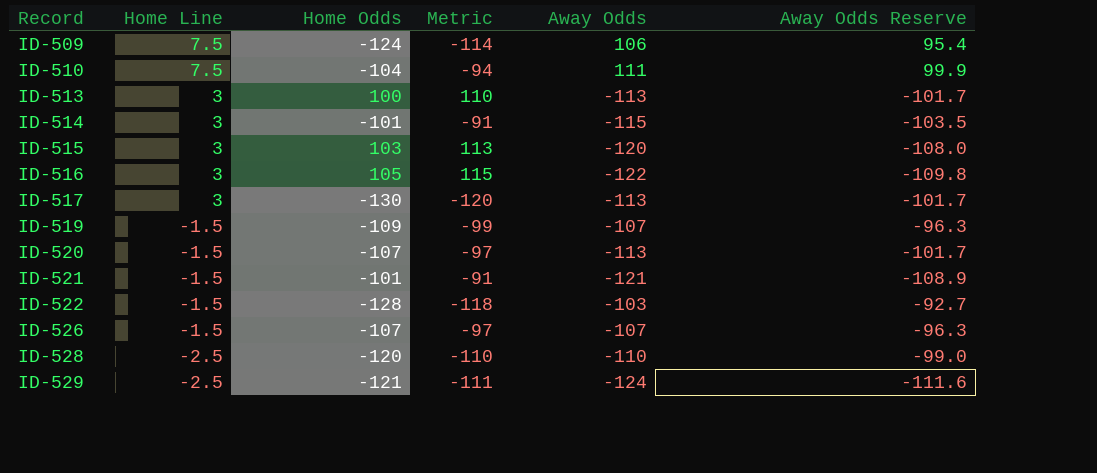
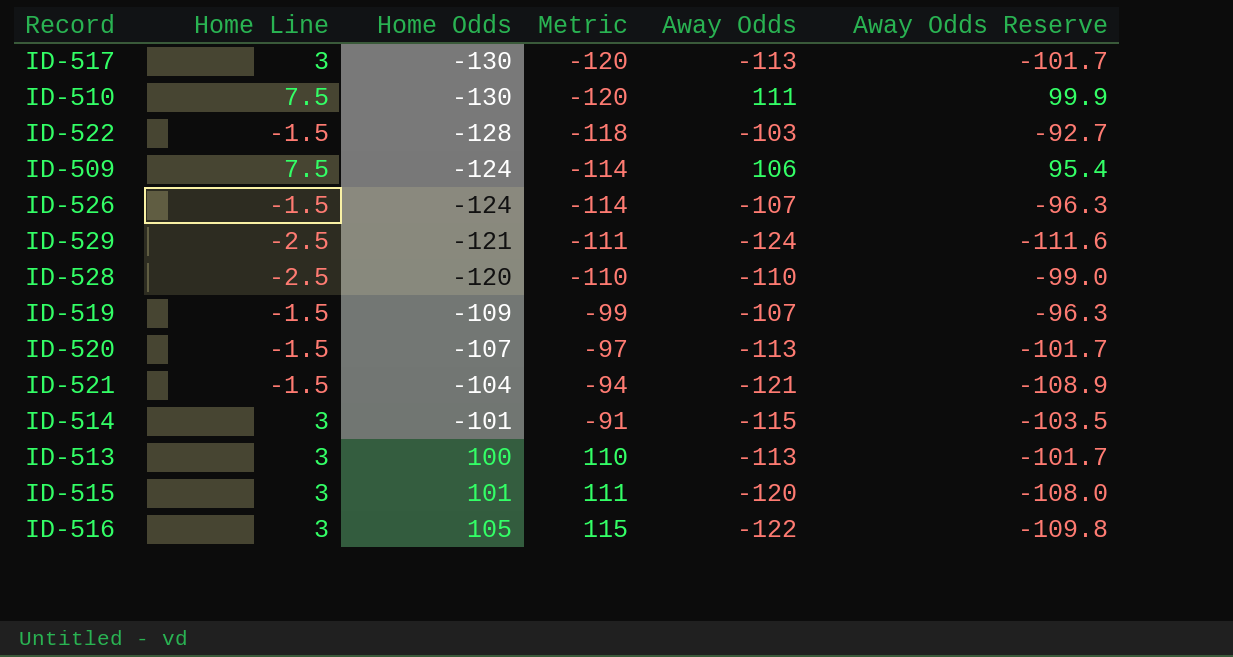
row order: Record ascending -> Home Odds ascending
ID-510 | Home Odds: -104 -> -130
ID-510 | Metric: -94 -> -120
ID-526 | Home Odds: -107 -> -124
ID-526 | Metric: -97 -> -114
ID-521 | Home Odds: -101 -> -104
ID-521 | Metric: -91 -> -94
ID-515 | Home Odds: 103 -> 101
ID-515 | Metric: 113 -> 111

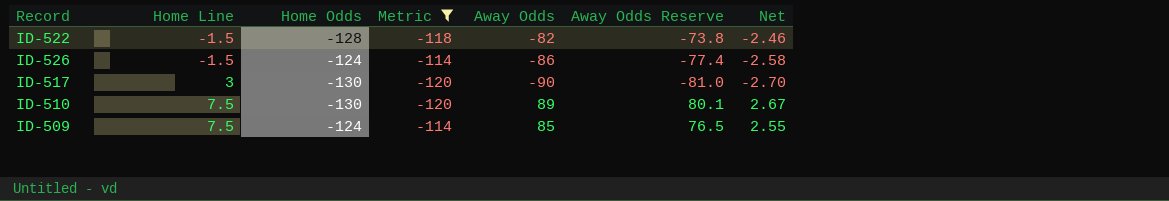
filter: none -> Metric <= -114
row order: Home Odds ascending -> Home Line ascending
column Net | formula: none -> [Away Odds] * 0.03
ID-522 | Away Odds: -103 -> -82
ID-522 | Away Odds Reserve: -92.7 -> -73.8
ID-526 | Away Odds: -107 -> -86
ID-526 | Away Odds Reserve: -96.3 -> -77.4
ID-517 | Away Odds: -113 -> -90
ID-517 | Away Odds Reserve: -101.7 -> -81.0
ID-510 | Away Odds: 111 -> 89
ID-510 | Away Odds Reserve: 99.9 -> 80.1
ID-509 | Away Odds: 106 -> 85
ID-509 | Away Odds Reserve: 95.4 -> 76.5

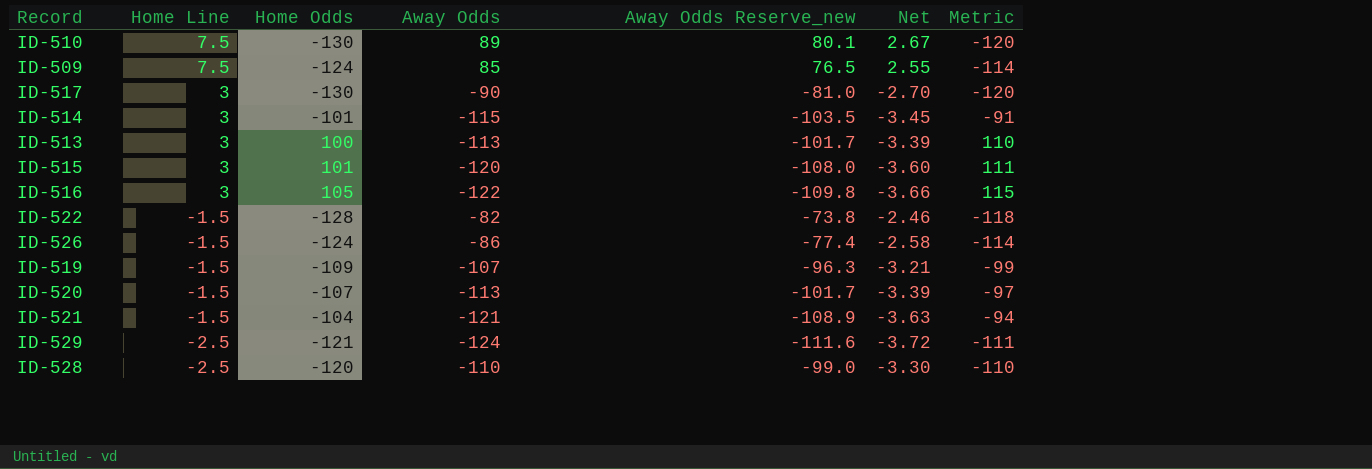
filter: Metric <= -114 -> none
row order: Home Line ascending -> Home Line descending
column name: Away Odds Reserve -> Away Odds Reserve_new
column Metric | position: 4 -> 7

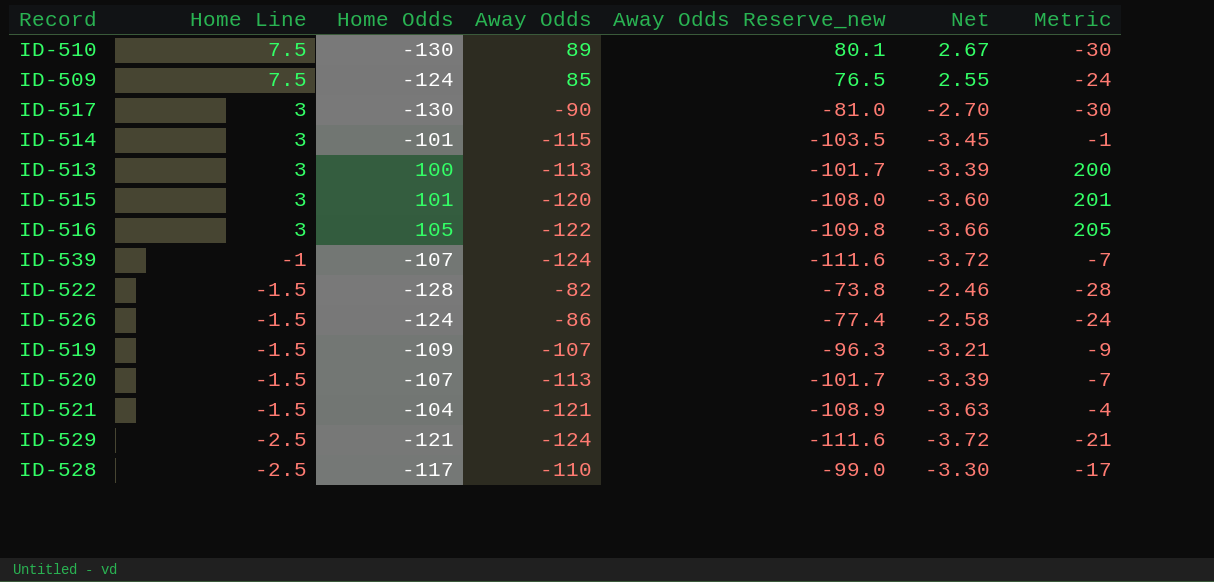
column Metric | formula: [Home Odds] + 10 -> [Home Odds] + 100
row ID-539: none -> -1 | -107 | -124 | -111.6 | -3.72 | -7
ID-528 | Home Odds: -120 -> -117

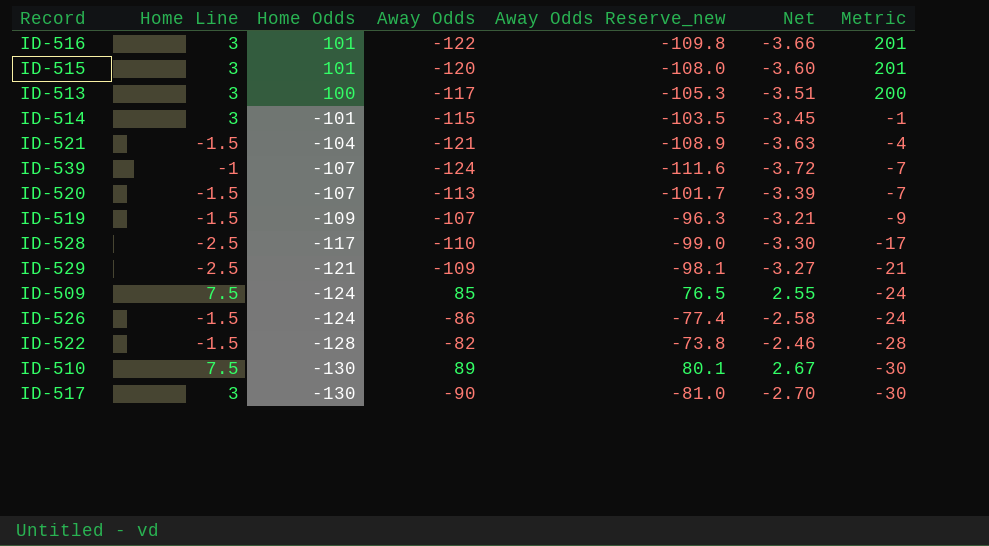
row order: Home Line descending -> Home Odds descending
ID-516 | Home Odds: 105 -> 101
ID-516 | Metric: 205 -> 201
ID-513 | Away Odds: -113 -> -117
ID-513 | Away Odds Reserve_new: -101.7 -> -105.3
ID-513 | Net: -3.39 -> -3.51
ID-529 | Away Odds: -124 -> -109
ID-529 | Away Odds Reserve_new: -111.6 -> -98.1
ID-529 | Net: -3.72 -> -3.27

